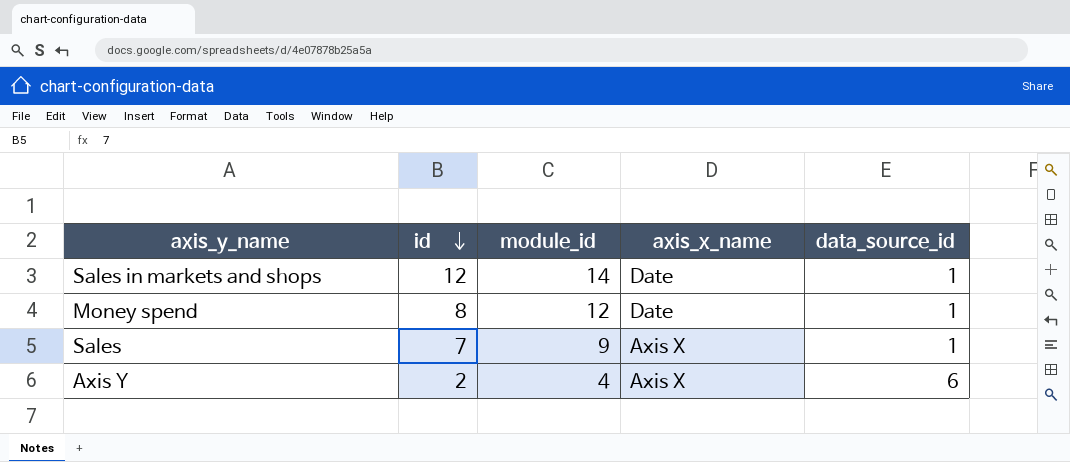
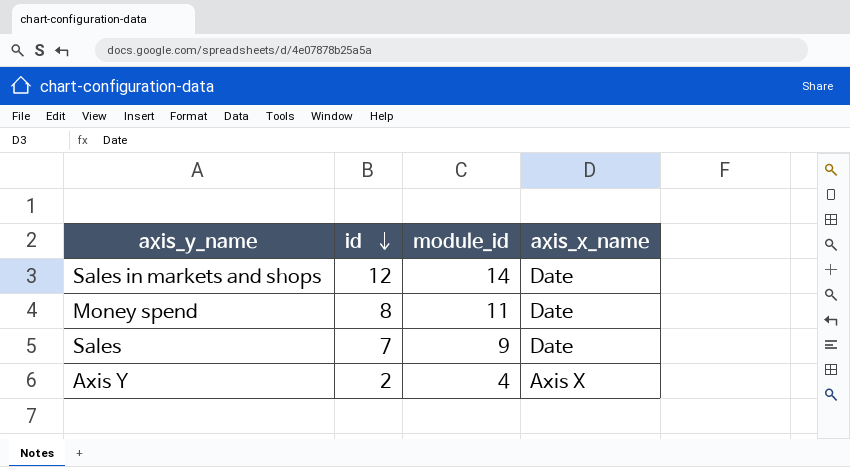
column data_source_id | position: 5 -> none
Money spend | module_id: 12 -> 11
Sales | axis_x_name: Axis X -> Date

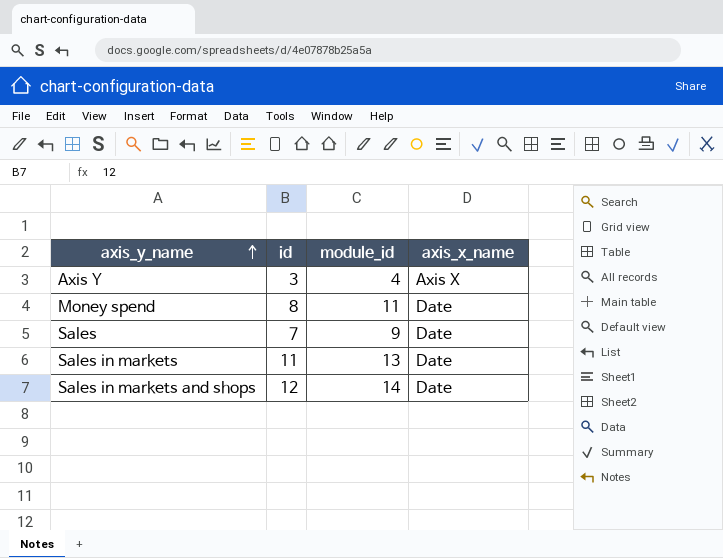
row order: id descending -> axis_y_name ascending
Axis Y | id: 2 -> 3
row Sales in markets: none -> 11 | 13 | Date

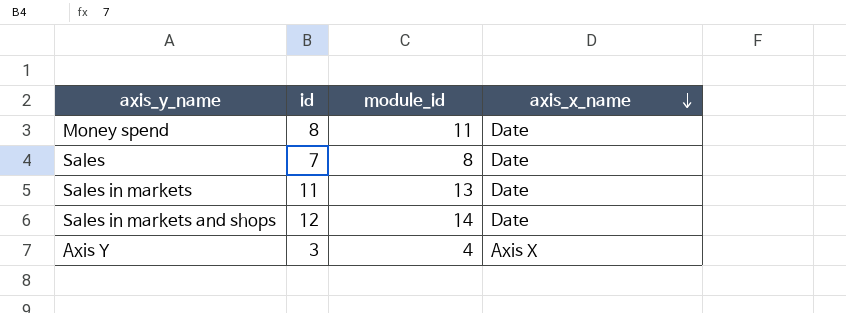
row order: axis_y_name ascending -> axis_x_name descending
Sales | module_id: 9 -> 8

